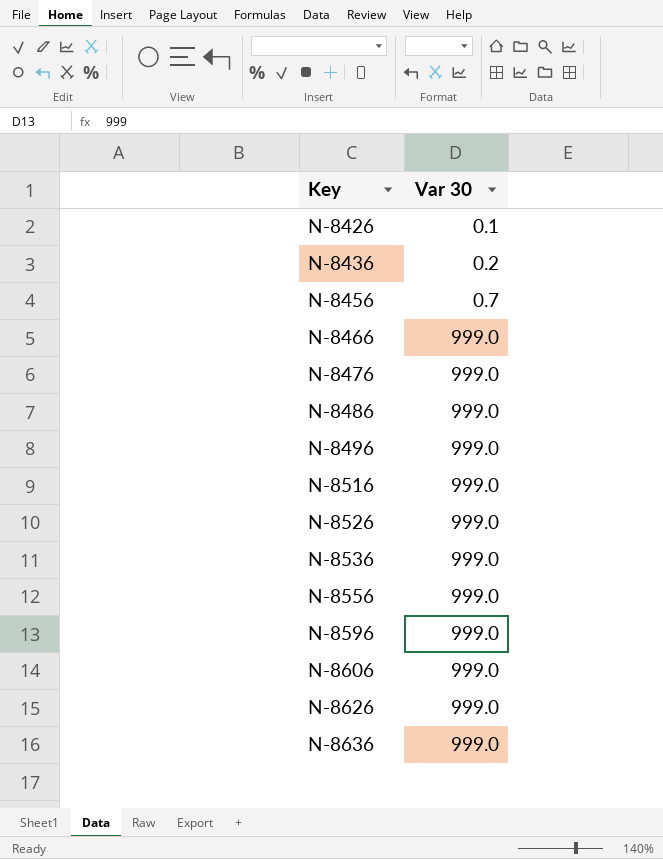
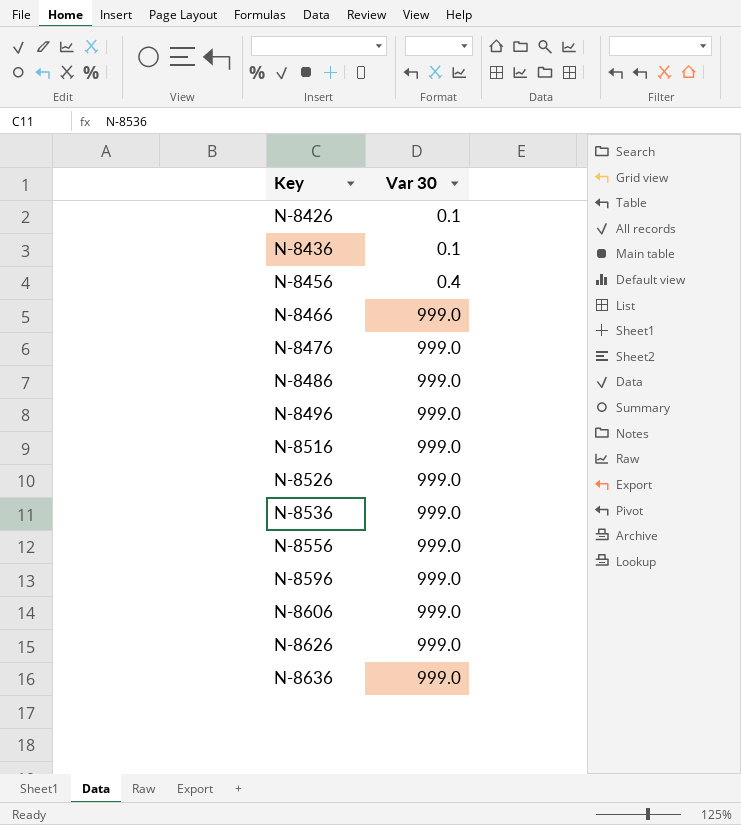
N-8436 | Var 30: 0.2 -> 0.1
N-8456 | Var 30: 0.7 -> 0.4

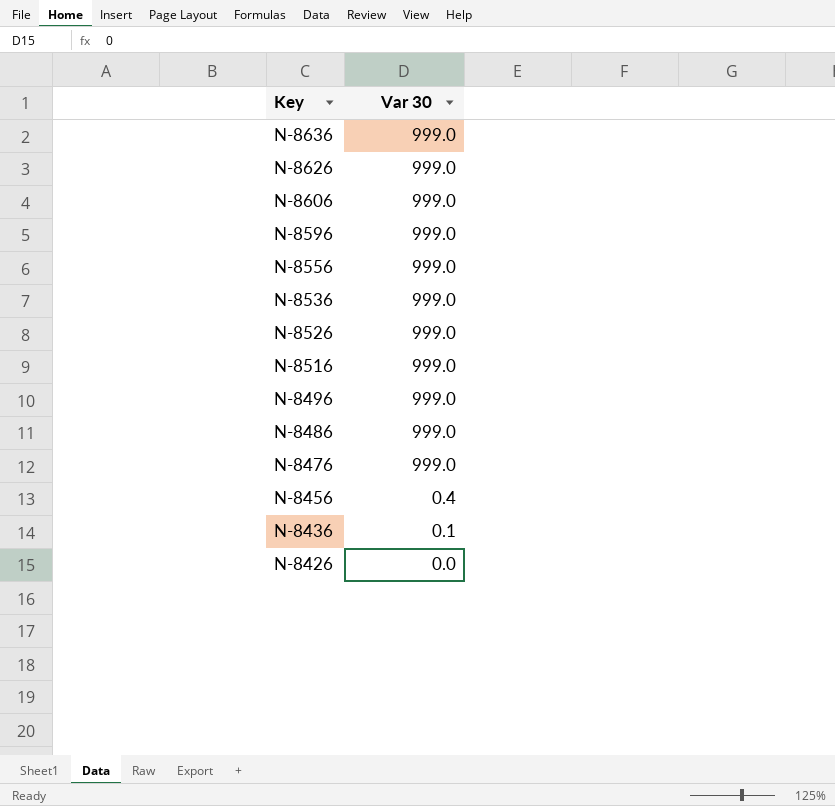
row order: Key ascending -> Key descending
row N-8466: 999.0 -> none
N-8426 | Var 30: 0.1 -> 0.0

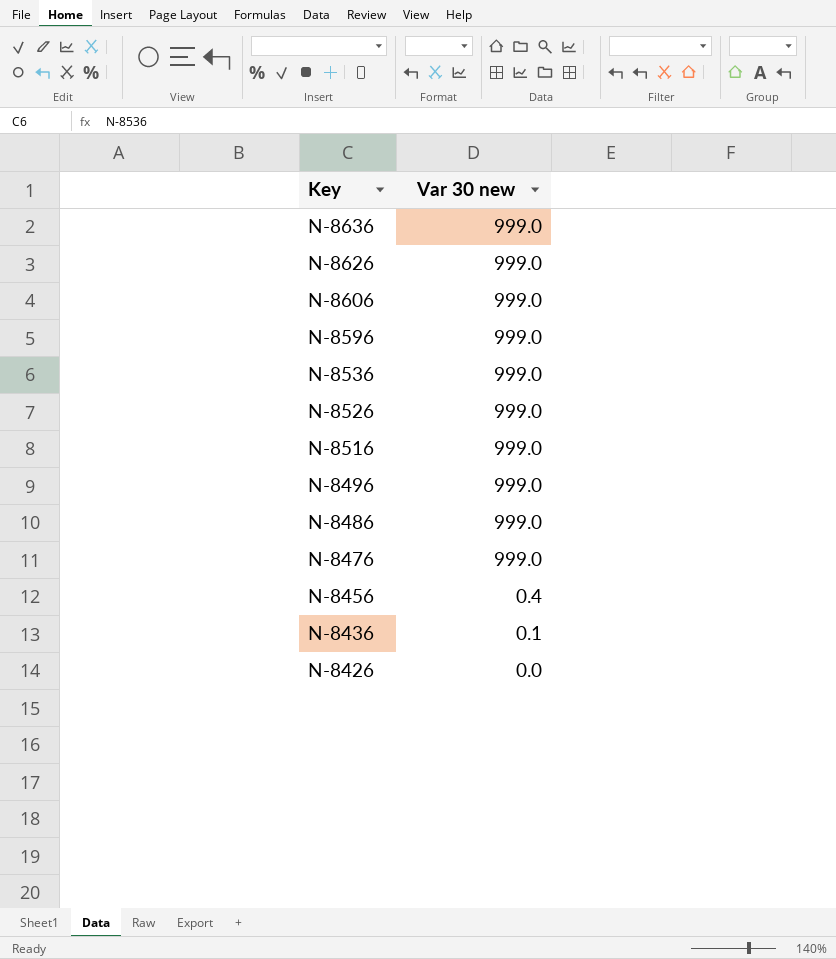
column name: Var 30 -> Var 30 new
row N-8556: 999.0 -> none

